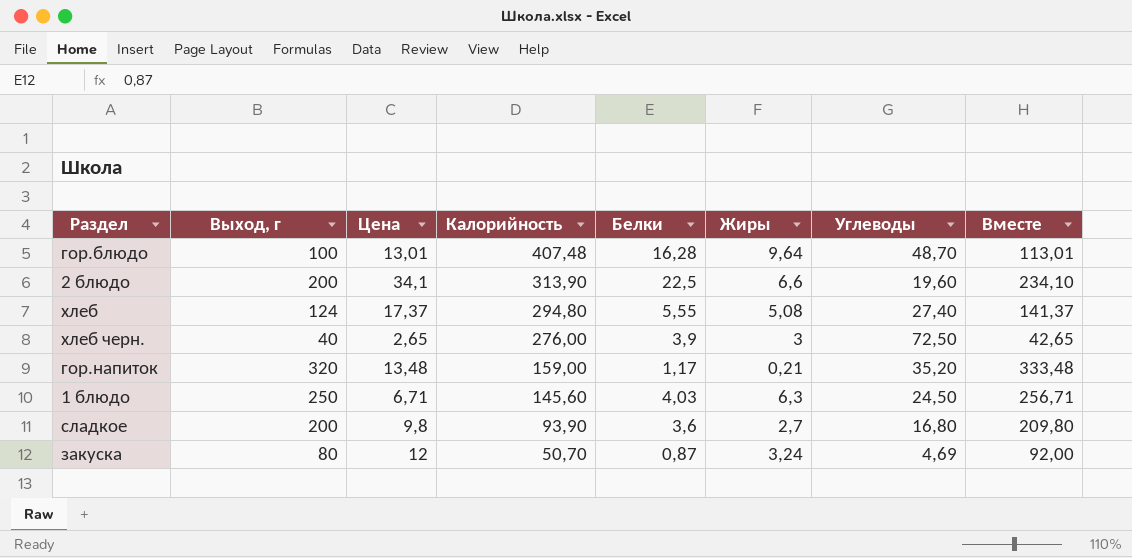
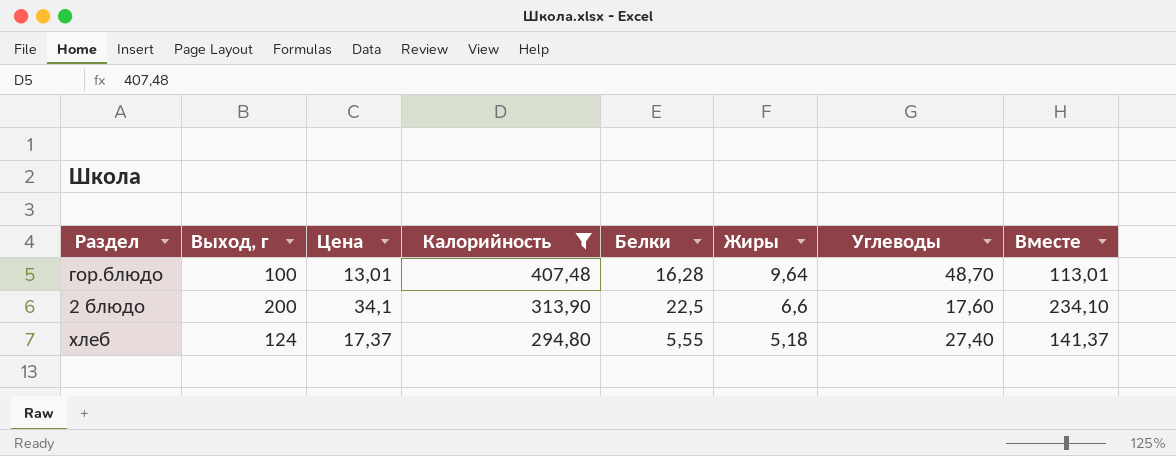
filter: none -> Калорийность >= 294,80
2 блюдо | Углеводы: 19,60 -> 17,60
хлеб | Жиры: 5,08 -> 5,18

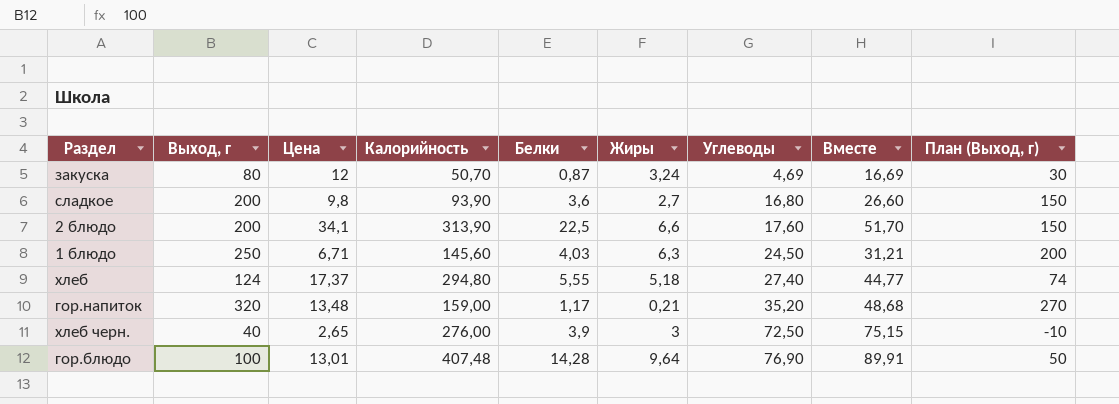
filter: Калорийность >= 294,80 -> none
row order: Калорийность descending -> Углеводы ascending
column Вместе | formula: [Выход, г] + [Цена] -> [Цена] + [Углеводы]
column План (Выход, г) | formula: none -> [Выход, г] - 50
гор.блюдо | Белки: 16,28 -> 14,28
гор.блюдо | Углеводы: 48,70 -> 76,90

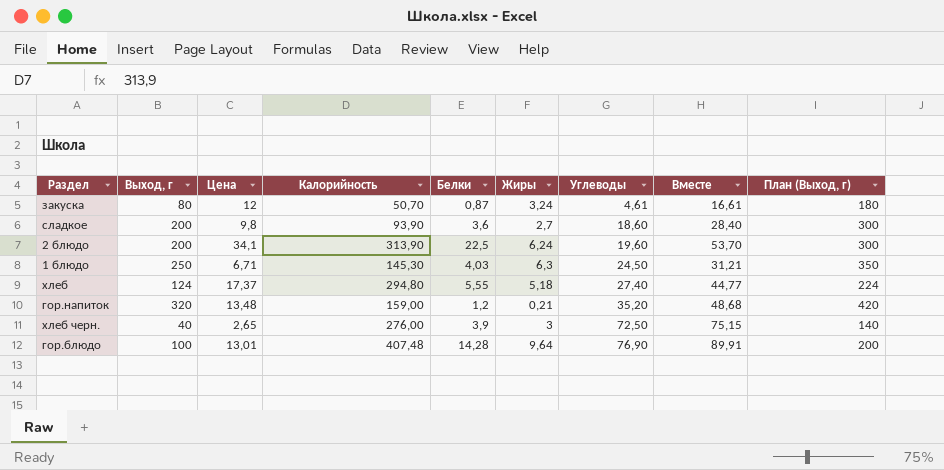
column План (Выход, г) | formula: [Выход, г] - 50 -> [Выход, г] + 100
закуска | Углеводы: 4,69 -> 4,61
закуска | Вместе: 16,69 -> 16,61
сладкое | Углеводы: 16,80 -> 18,60
сладкое | Вместе: 26,60 -> 28,40
2 блюдо | Жиры: 6,6 -> 6,24
2 блюдо | Углеводы: 17,60 -> 19,60
2 блюдо | Вместе: 51,70 -> 53,70
1 блюдо | Калорийность: 145,60 -> 145,30
гор.напиток | Белки: 1,17 -> 1,2

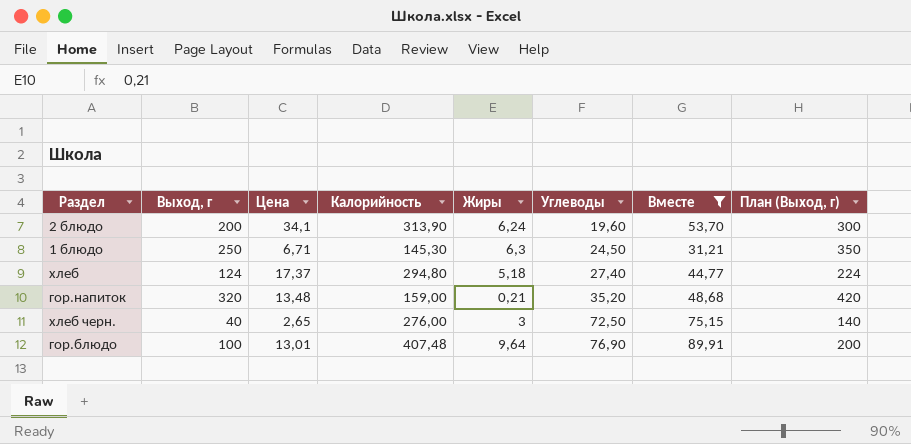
filter: none -> Вместе >= 31,21
column Белки | position: 5 -> none

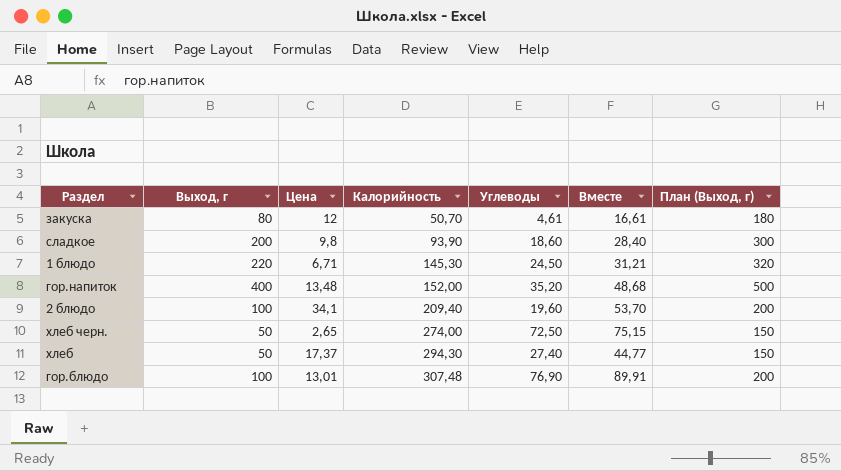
filter: Вместе >= 31,21 -> none
row order: Углеводы ascending -> Калорийность ascending
column Жиры | position: 5 -> none
1 блюдо | Выход, г: 250 -> 220
1 блюдо | План (Выход, г): 350 -> 320
гор.напиток | Выход, г: 320 -> 400
гор.напиток | Калорийность: 159,00 -> 152,00
гор.напиток | План (Выход, г): 420 -> 500
2 блюдо | Выход, г: 200 -> 100
2 блюдо | Калорийность: 313,90 -> 209,40
2 блюдо | План (Выход, г): 300 -> 200
хлеб черн. | Выход, г: 40 -> 50
хлеб черн. | Калорийность: 276,00 -> 274,00
хлеб черн. | План (Выход, г): 140 -> 150
хлеб | Выход, г: 124 -> 50
хлеб | Калорийность: 294,80 -> 294,30
хлеб | План (Выход, г): 224 -> 150
гор.блюдо | Калорийность: 407,48 -> 307,48

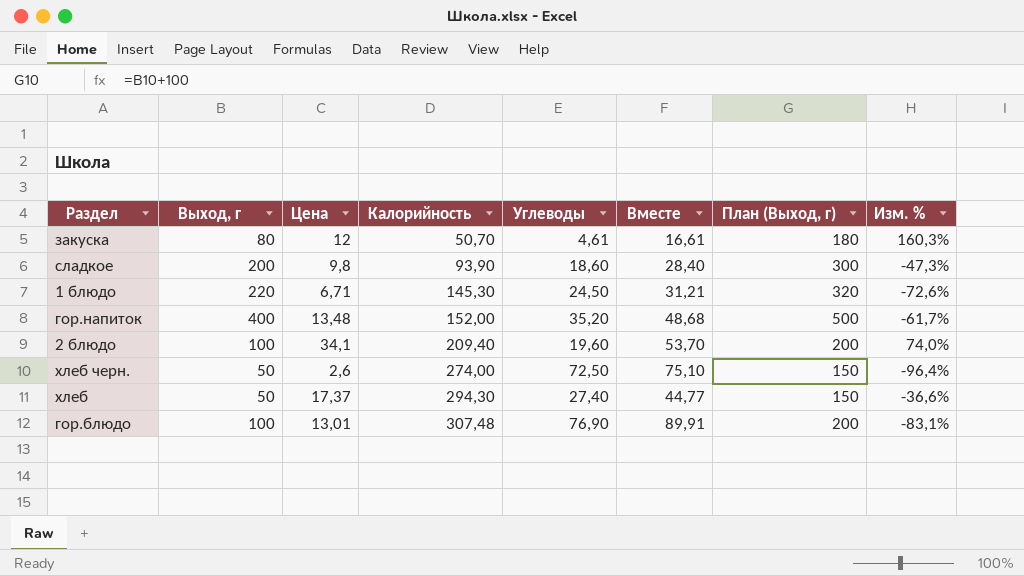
column Изм. % | formula: none -> ([Цена] - [Углеводы]) / [Углеводы]
хлеб черн. | Цена: 2,65 -> 2,6
хлеб черн. | Вместе: 75,15 -> 75,10

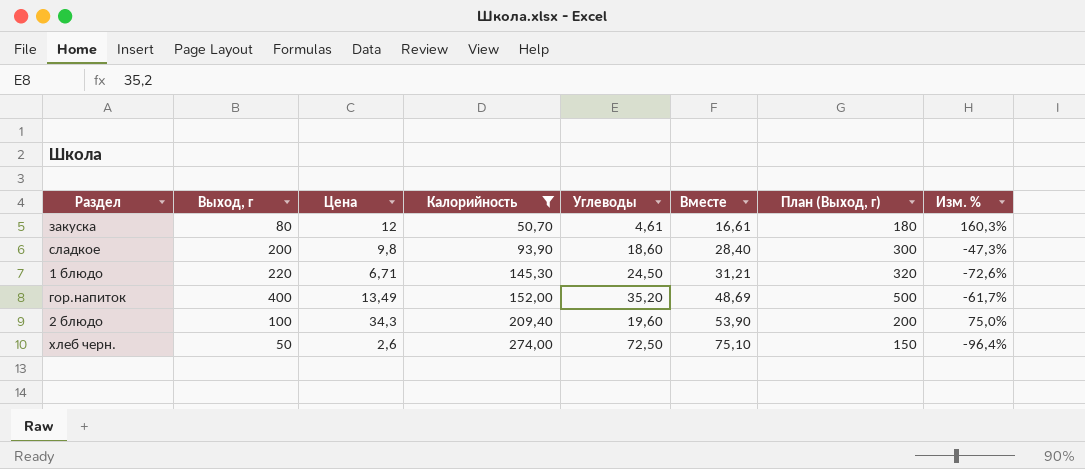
filter: none -> Калорийность <= 274,00
гор.напиток | Цена: 13,48 -> 13,49
гор.напиток | Вместе: 48,68 -> 48,69
2 блюдо | Цена: 34,1 -> 34,3
2 блюдо | Вместе: 53,70 -> 53,90
2 блюдо | Изм. %: 74,0% -> 75,0%

